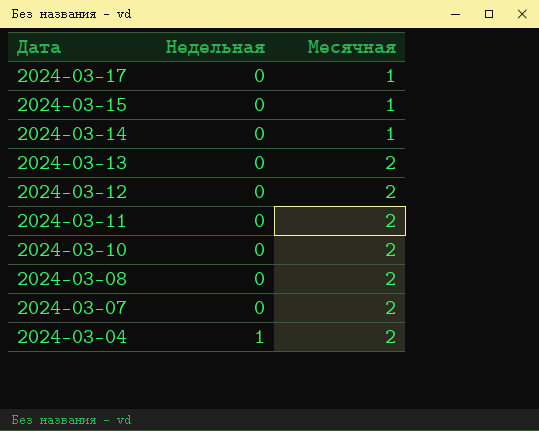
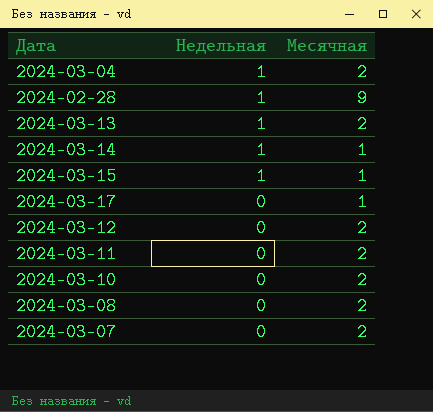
row order: Дата descending -> Недельная descending
row 2024-02-28: none -> 1 | 9
2024-03-13 | Недельная: 0 -> 1
2024-03-14 | Недельная: 0 -> 1
2024-03-15 | Недельная: 0 -> 1

